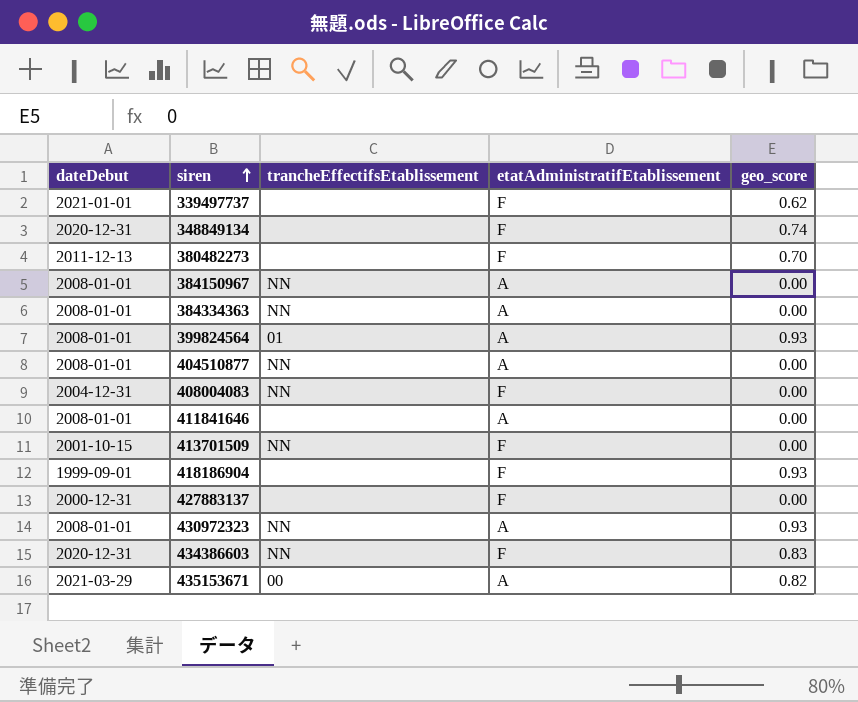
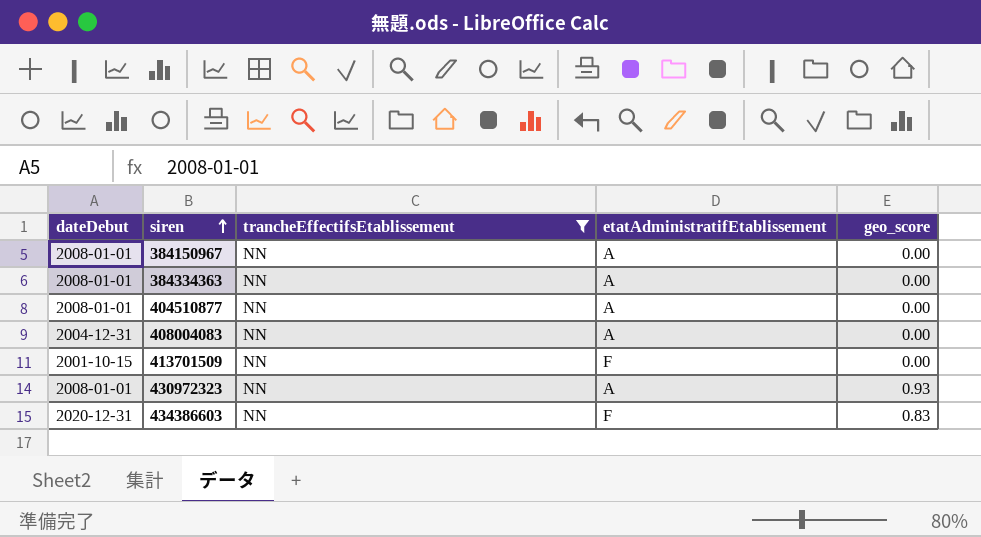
filter: none -> trancheEffectifsEtablissement = NN
408004083 | etatAdministratifEtablissement: F -> A

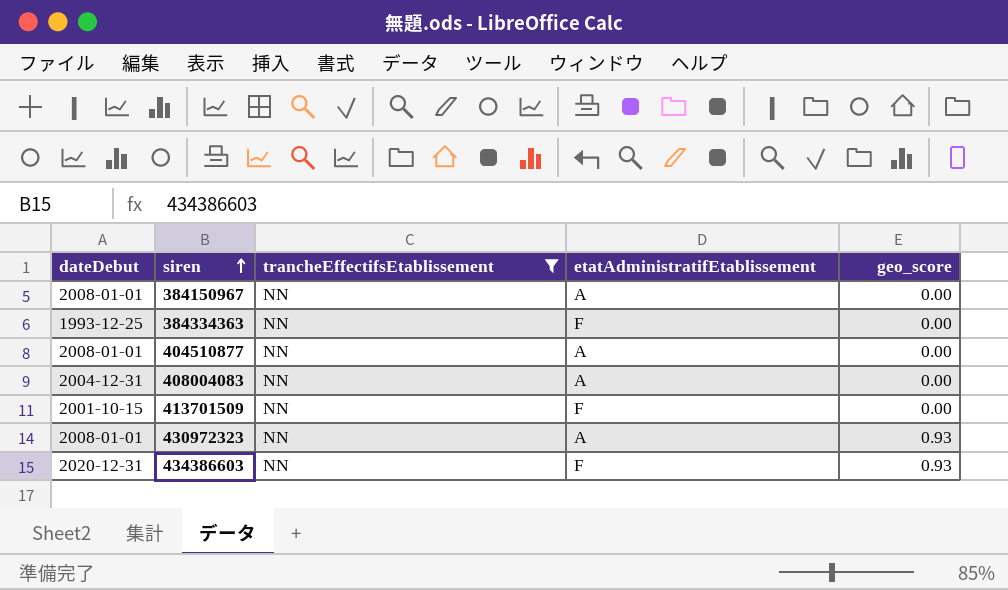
384334363 | dateDebut: 2008-01-01 -> 1993-12-25
384334363 | etatAdministratifEtablissement: A -> F
434386603 | geo_score: 0.83 -> 0.93

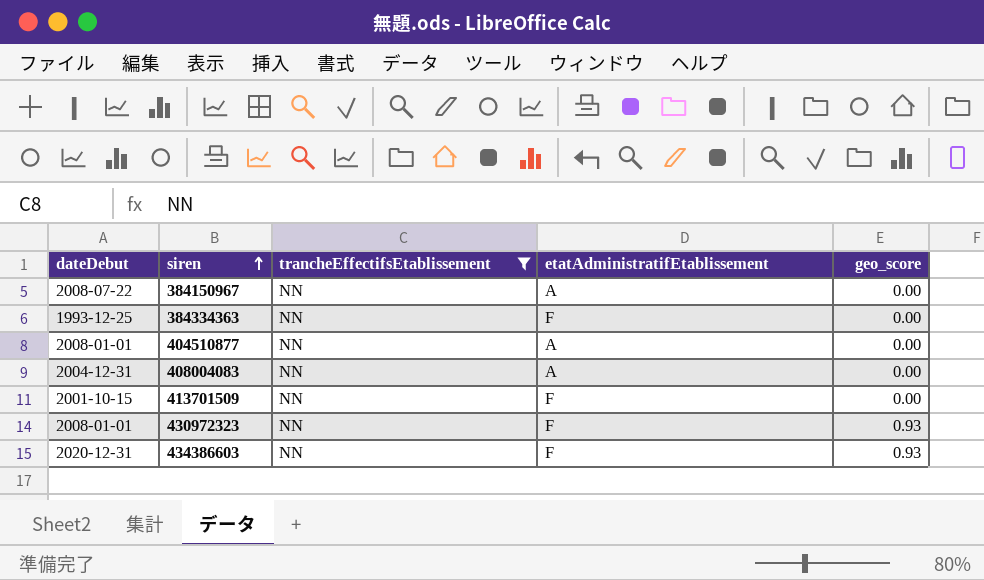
384150967 | dateDebut: 2008-01-01 -> 2008-07-22
430972323 | etatAdministratifEtablissement: A -> F

